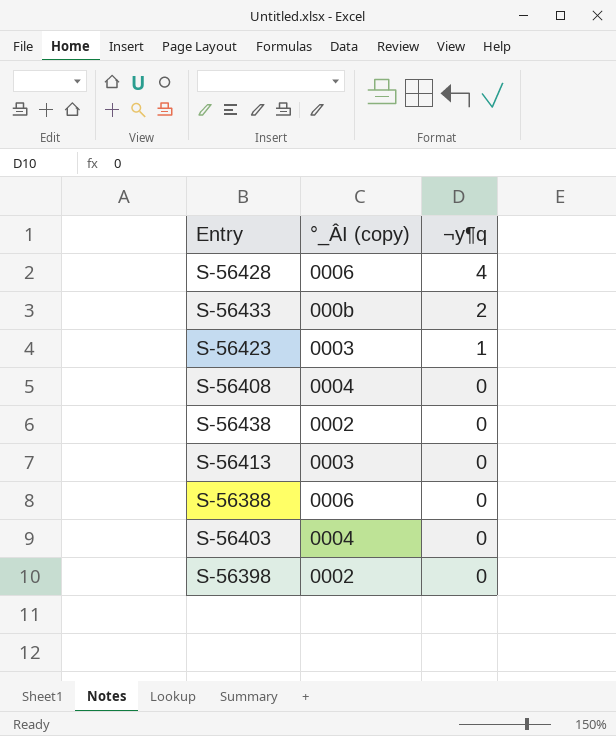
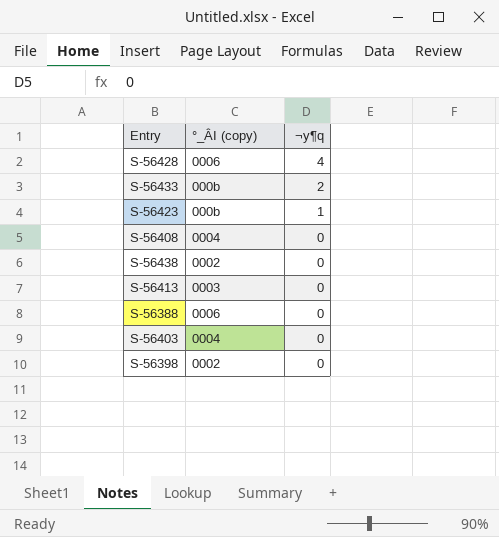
S-56423 | °_ÂI (copy): 0003 -> 000b

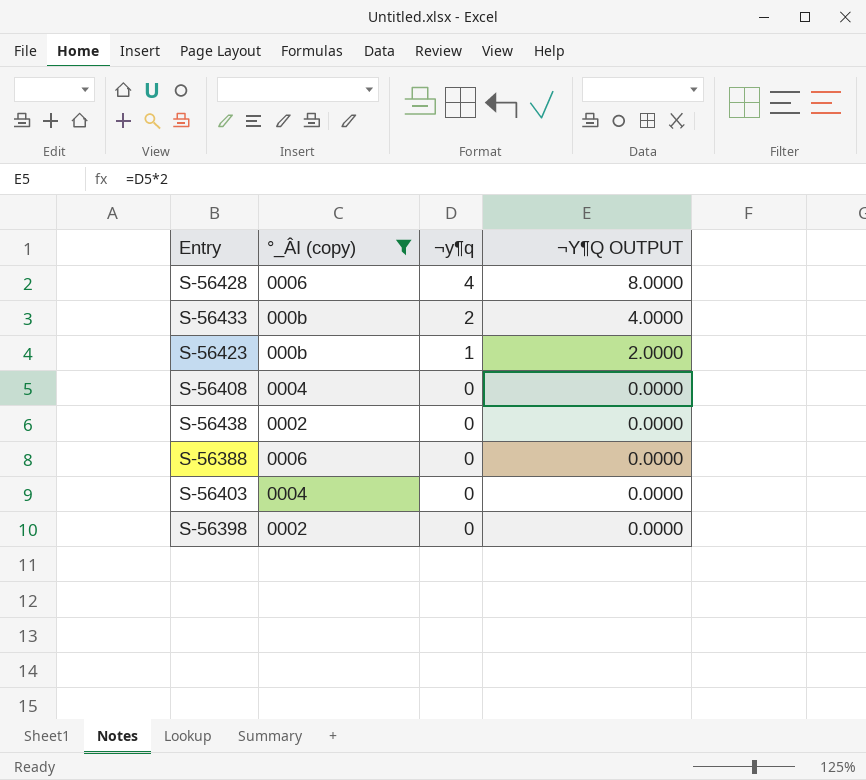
filter: none -> °_ÂI (copy) != 0003
column ¬Y¶Q OUTPUT | formula: none -> [¬y¶q] * 2

